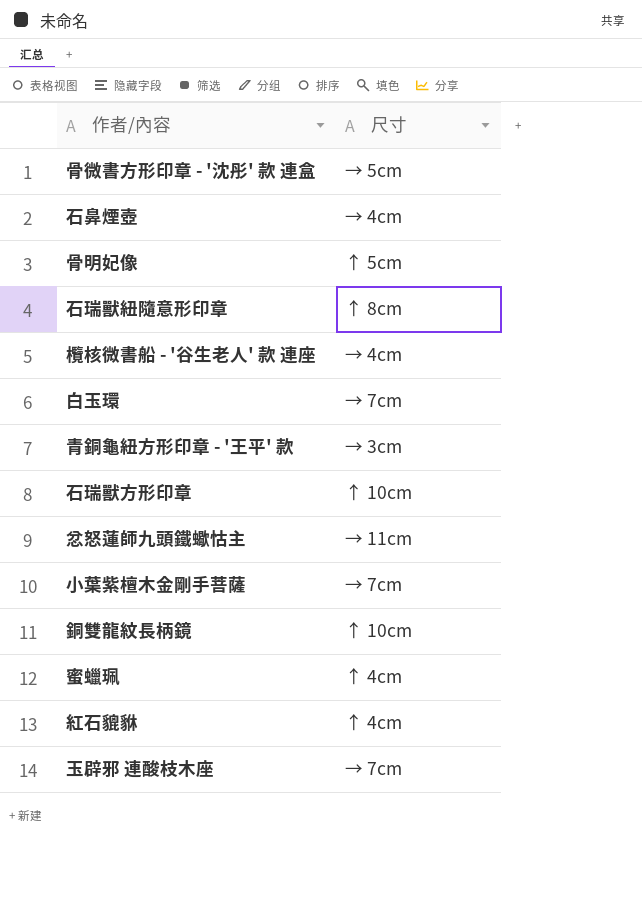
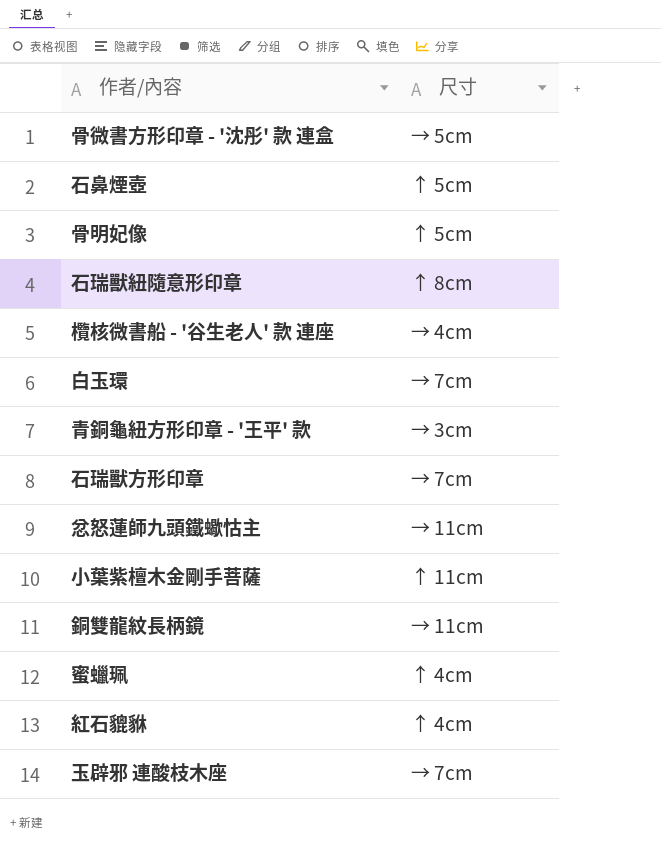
石鼻煙壺 | 尺寸: → 4cm -> ↑ 5cm
石瑞獸方形印章 | 尺寸: ↑ 10cm -> → 7cm
小葉紫檀木金剛手菩薩 | 尺寸: → 7cm -> ↑ 11cm
銅雙龍紋長柄鏡 | 尺寸: ↑ 10cm -> → 11cm

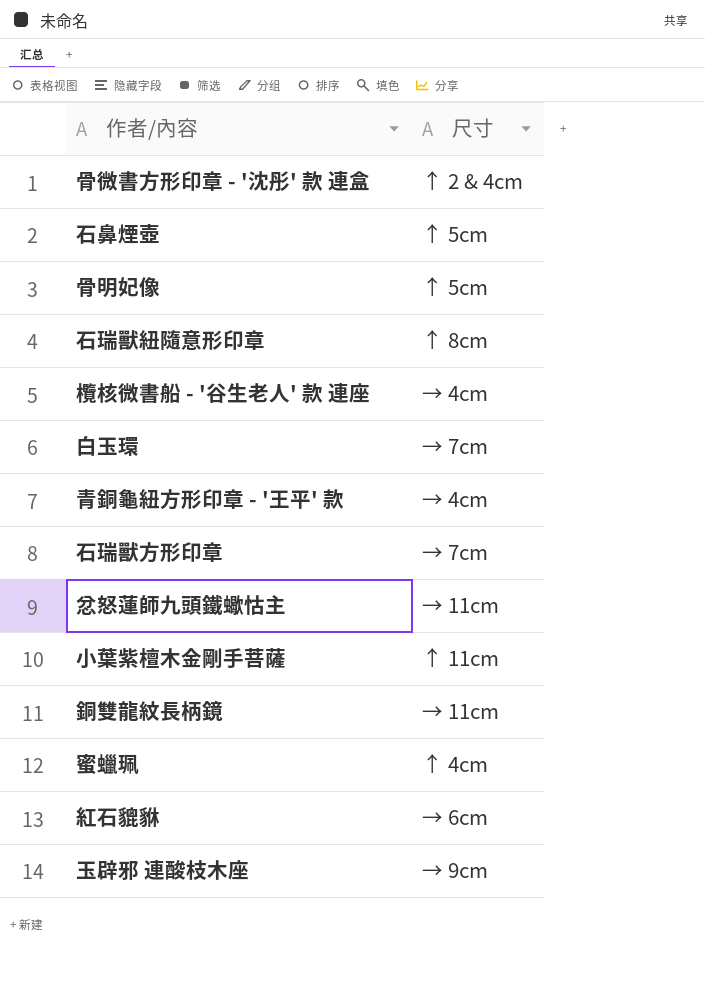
骨微書方形印章 - '沈彤' 款 連盒 | 尺寸: → 5cm -> ↑ 2 & 4cm
青銅龜紐方形印章 - '王平' 款 | 尺寸: → 3cm -> → 4cm
紅石貔貅 | 尺寸: ↑ 4cm -> → 6cm
玉辟邪 連酸枝木座 | 尺寸: → 7cm -> → 9cm

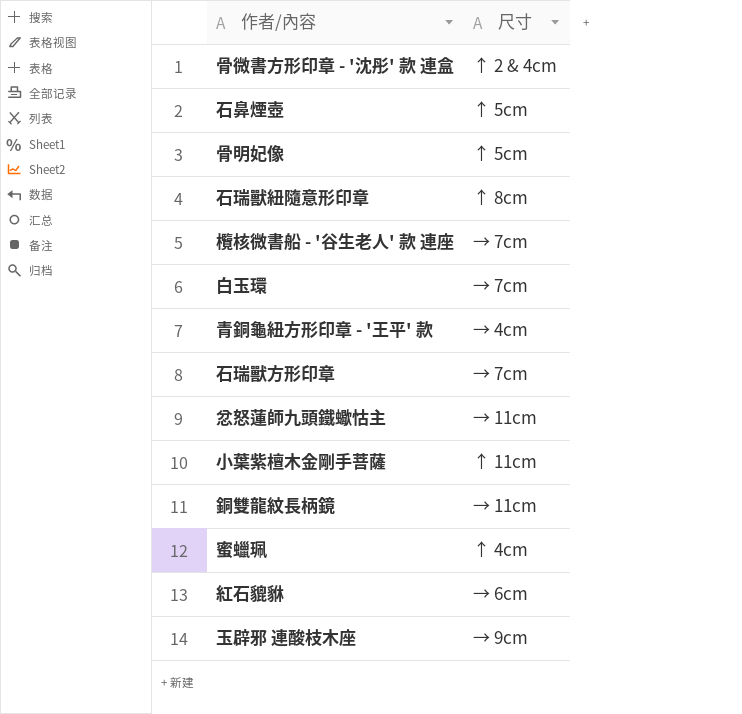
欖核微書船 - '谷生老人' 款 連座 | 尺寸: → 4cm -> → 7cm

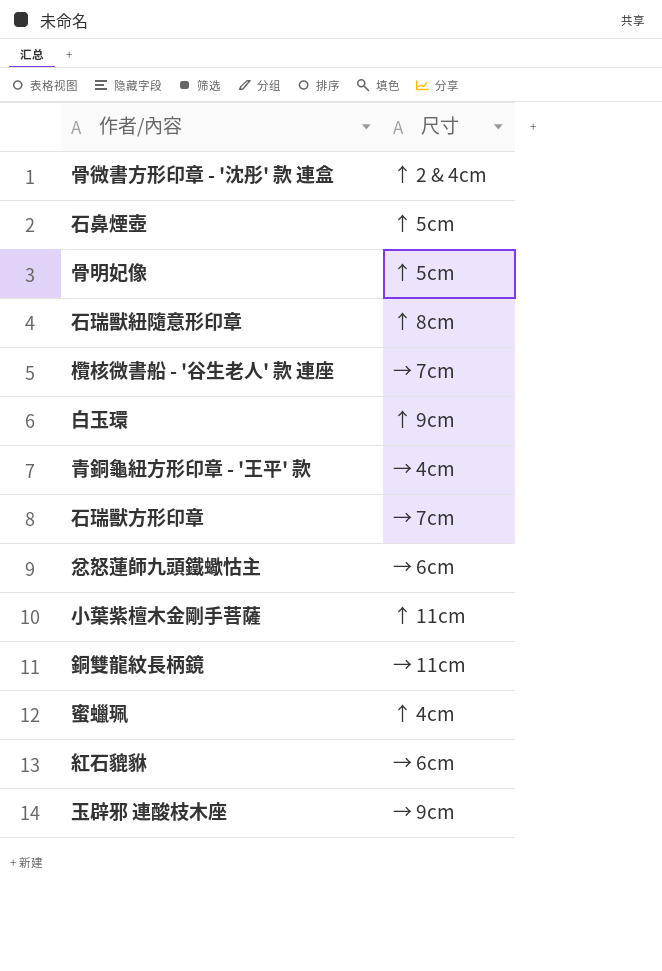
白玉環 | 尺寸: → 7cm -> ↑ 9cm
忿怒蓮師九頭鐵蠍怙主 | 尺寸: → 11cm -> → 6cm

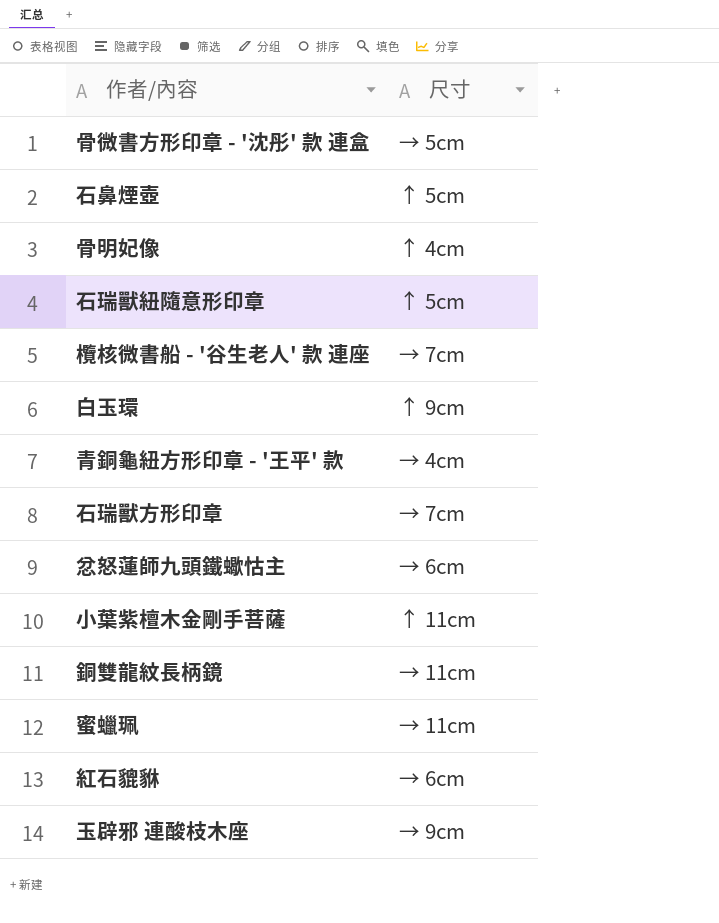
骨微書方形印章 - '沈彤' 款 連盒 | 尺寸: ↑ 2 & 4cm -> → 5cm
骨明妃像 | 尺寸: ↑ 5cm -> ↑ 4cm
石瑞獸紐隨意形印章 | 尺寸: ↑ 8cm -> ↑ 5cm
蜜蠟珮 | 尺寸: ↑ 4cm -> → 11cm

